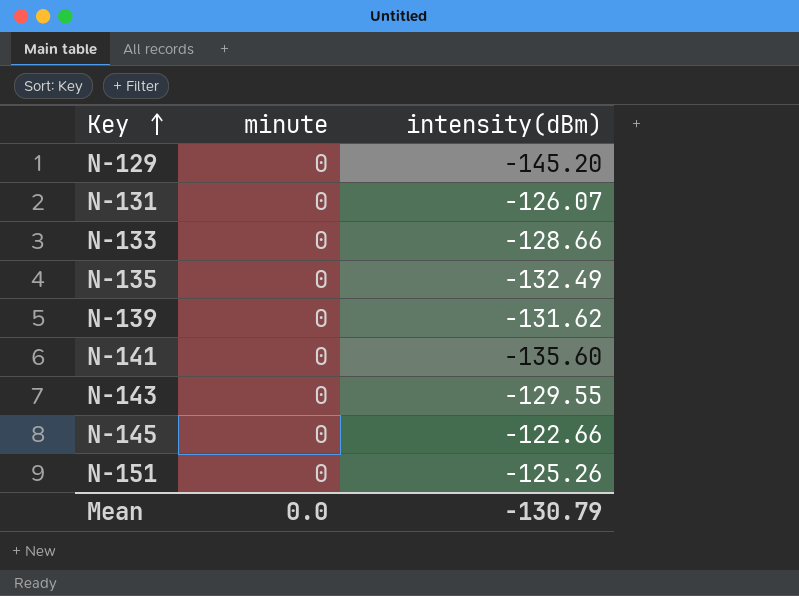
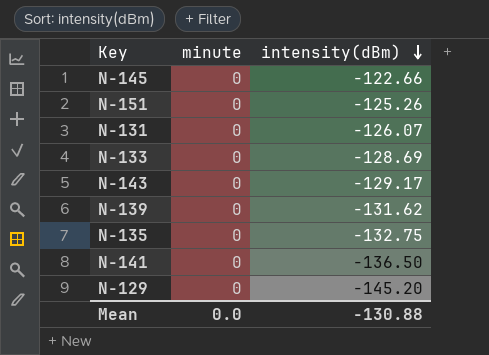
row order: Key ascending -> intensity(dBm) descending
N-133 | intensity(dBm): -128.66 -> -128.69
N-143 | intensity(dBm): -129.55 -> -129.17
N-135 | intensity(dBm): -132.49 -> -132.75
N-141 | intensity(dBm): -135.60 -> -136.50
Mean | intensity(dBm): -130.79 -> -130.88

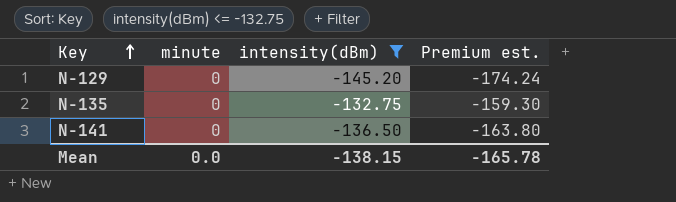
filter: none -> intensity(dBm) <= -132.75
row order: intensity(dBm) descending -> Key ascending
column Premium est. | formula: none -> [intensity(dBm)] * 1.2
Mean | intensity(dBm): -130.88 -> -138.15

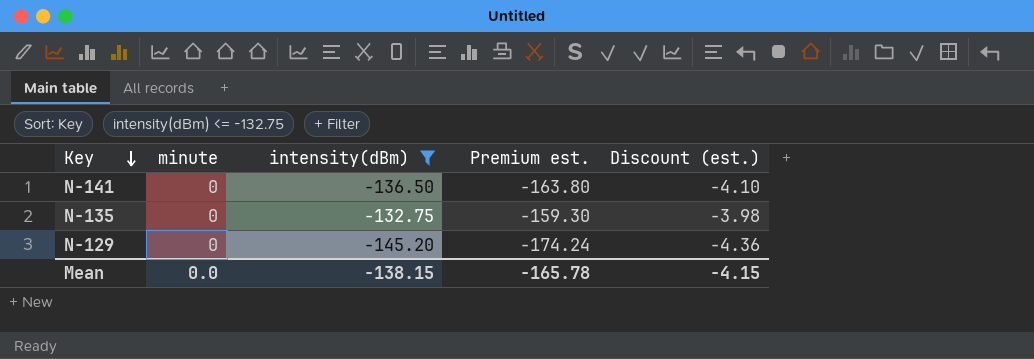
row order: Key ascending -> Key descending
column Discount (est.) | formula: none -> [intensity(dBm)] * 0.03

